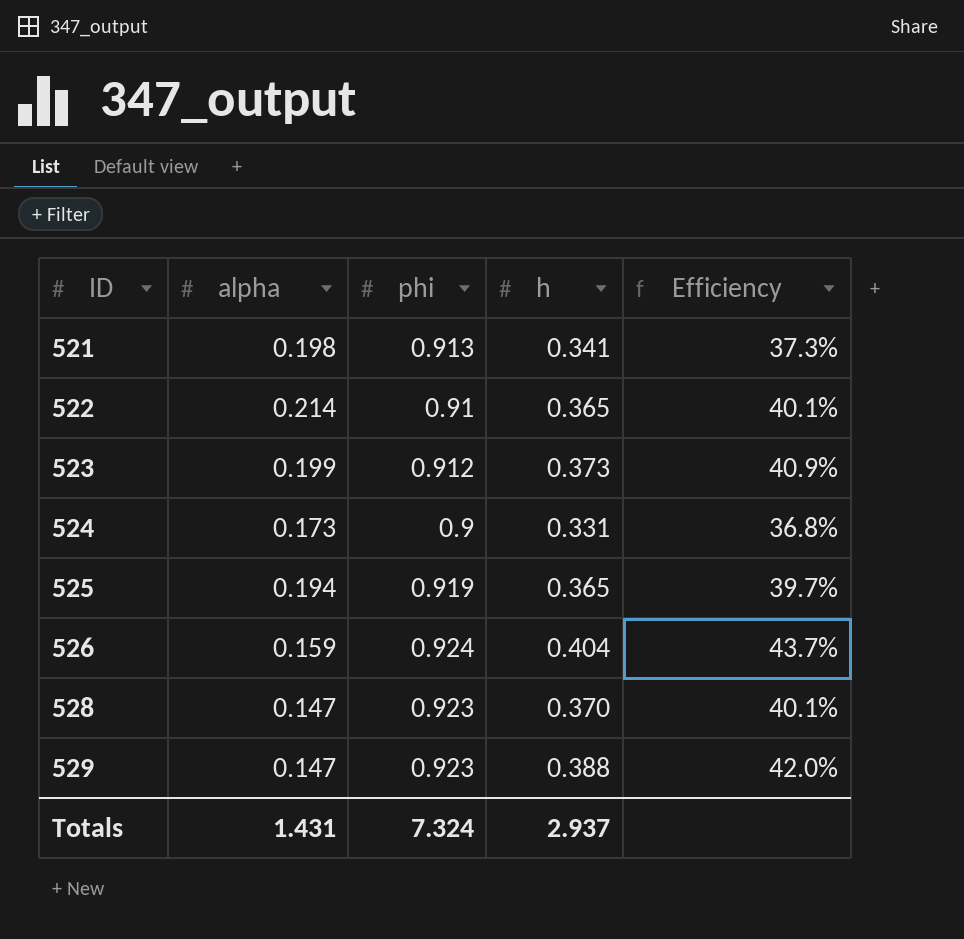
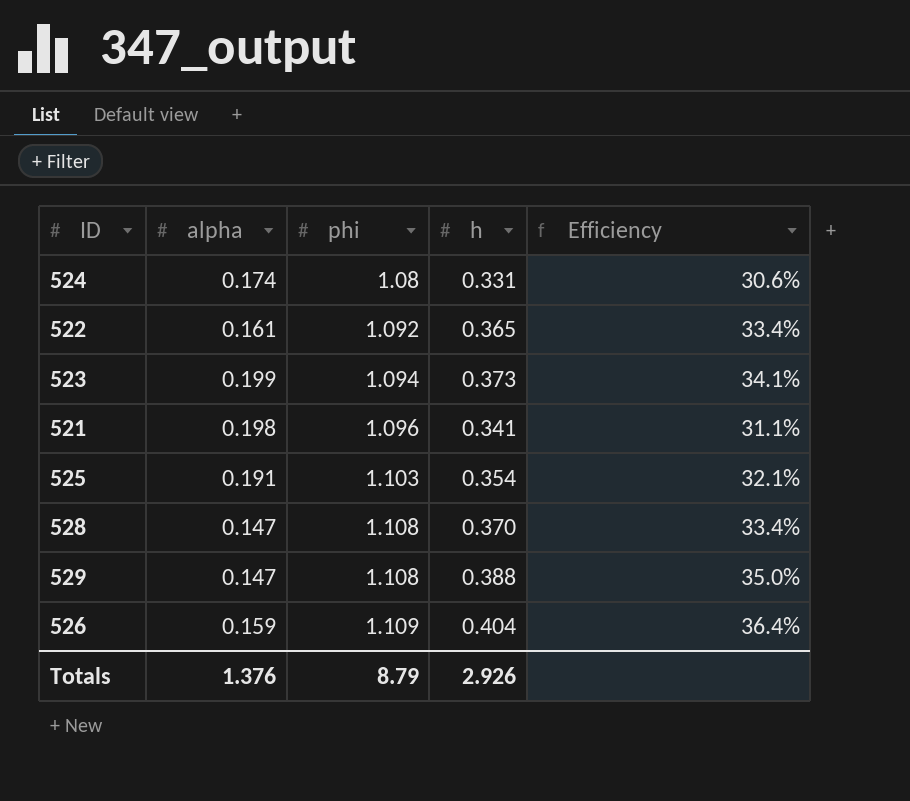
row order: ID ascending -> phi ascending
524 | alpha: 0.173 -> 0.174
524 | phi: 0.9 -> 1.08
524 | Efficiency: 36.8% -> 30.6%
522 | alpha: 0.214 -> 0.161
522 | phi: 0.91 -> 1.092
522 | Efficiency: 40.1% -> 33.4%
523 | phi: 0.912 -> 1.094
523 | Efficiency: 40.9% -> 34.1%
521 | phi: 0.913 -> 1.096
521 | Efficiency: 37.3% -> 31.1%
525 | alpha: 0.194 -> 0.191
525 | phi: 0.919 -> 1.103
525 | h: 0.365 -> 0.354
525 | Efficiency: 39.7% -> 32.1%
528 | phi: 0.923 -> 1.108
528 | Efficiency: 40.1% -> 33.4%
529 | phi: 0.923 -> 1.108
529 | Efficiency: 42.0% -> 35.0%
526 | phi: 0.924 -> 1.109
526 | Efficiency: 43.7% -> 36.4%
Totals | alpha: 1.431 -> 1.376
Totals | phi: 7.324 -> 8.79
Totals | h: 2.937 -> 2.926

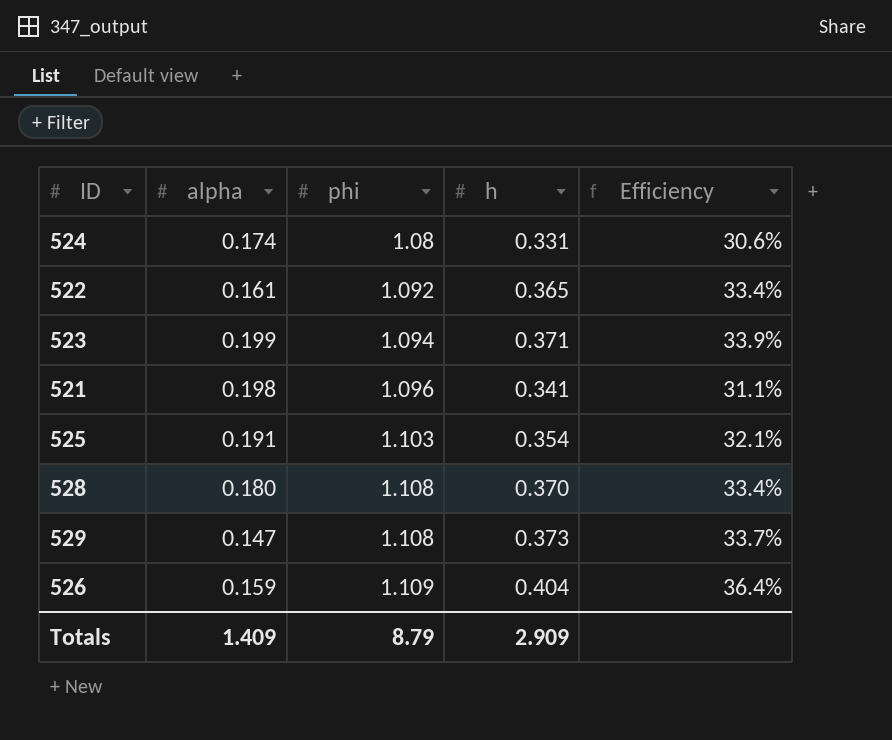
523 | h: 0.373 -> 0.371
523 | Efficiency: 34.1% -> 33.9%
528 | alpha: 0.147 -> 0.180
529 | h: 0.388 -> 0.373
529 | Efficiency: 35.0% -> 33.7%
Totals | alpha: 1.376 -> 1.409
Totals | h: 2.926 -> 2.909

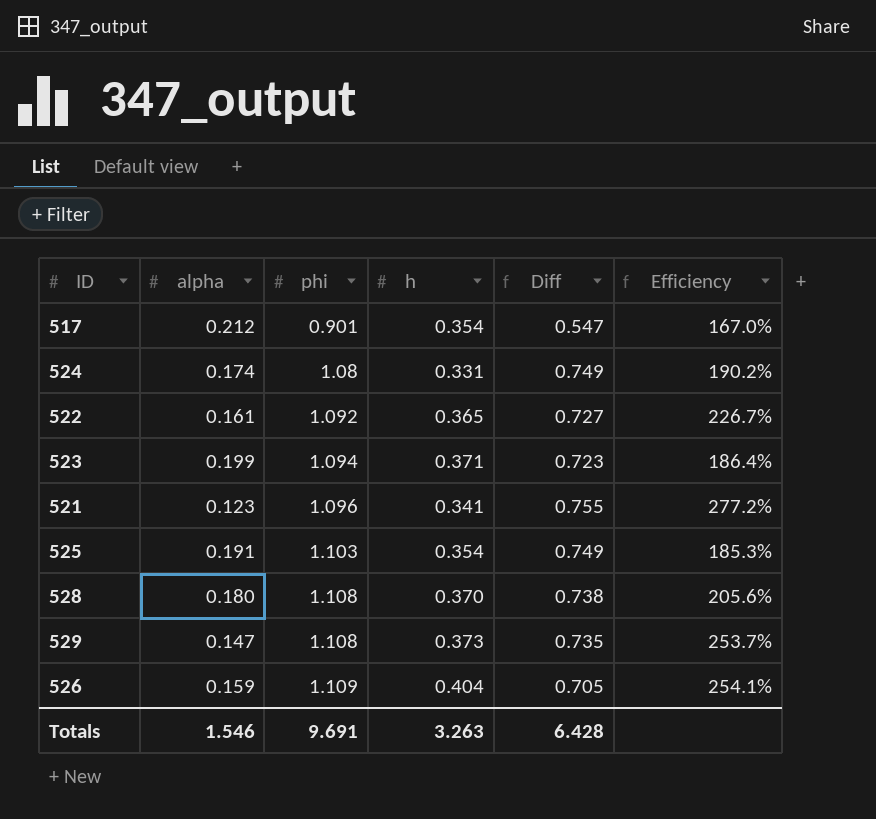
column Diff | formula: none -> [phi] - [h]
column Efficiency | formula: [h] / [phi] -> [h] / [alpha]
row 517: none -> 0.212 | 0.901 | 0.354 | 0.547 | 167.0%
521 | alpha: 0.198 -> 0.123
Totals | alpha: 1.409 -> 1.546
Totals | phi: 8.79 -> 9.691
Totals | h: 2.909 -> 3.263

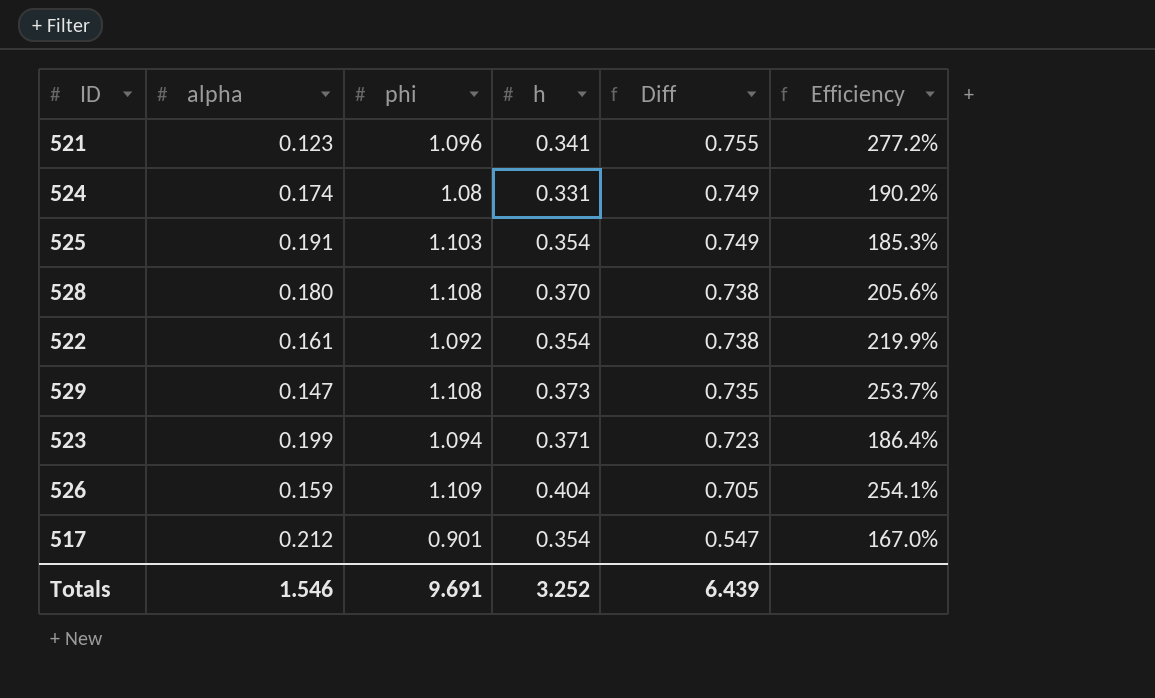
row order: phi ascending -> Diff descending
522 | h: 0.365 -> 0.354
522 | Diff: 0.727 -> 0.738
522 | Efficiency: 226.7% -> 219.9%
Totals | h: 3.263 -> 3.252
Totals | Diff: 6.428 -> 6.439

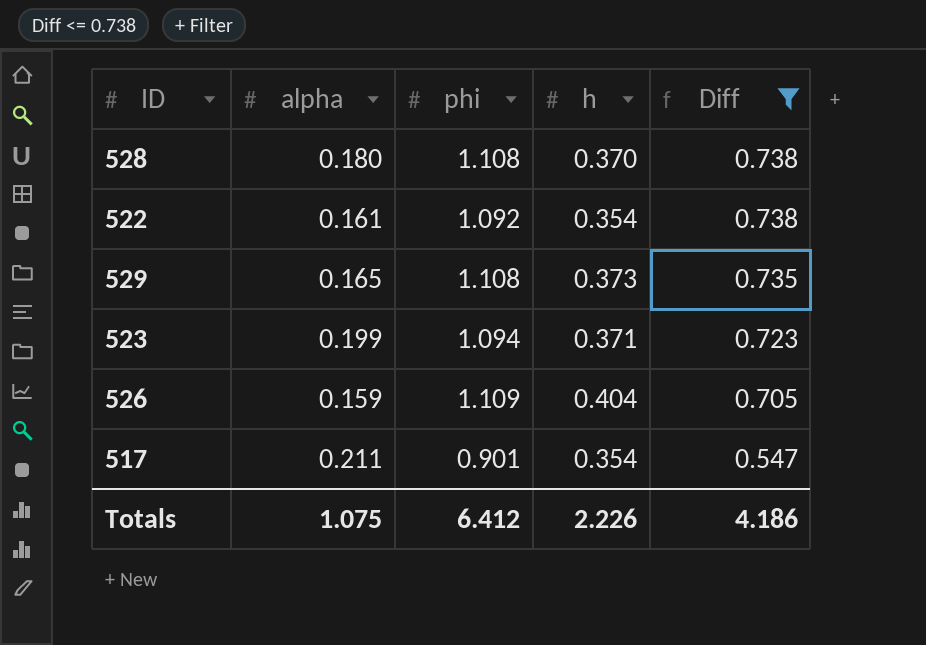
filter: none -> Diff <= 0.738
column Efficiency | formula: [h] / [alpha] -> none
529 | alpha: 0.147 -> 0.165
517 | alpha: 0.212 -> 0.211
Totals | alpha: 1.546 -> 1.075
Totals | phi: 9.691 -> 6.412
Totals | h: 3.252 -> 2.226
Totals | Diff: 6.439 -> 4.186

